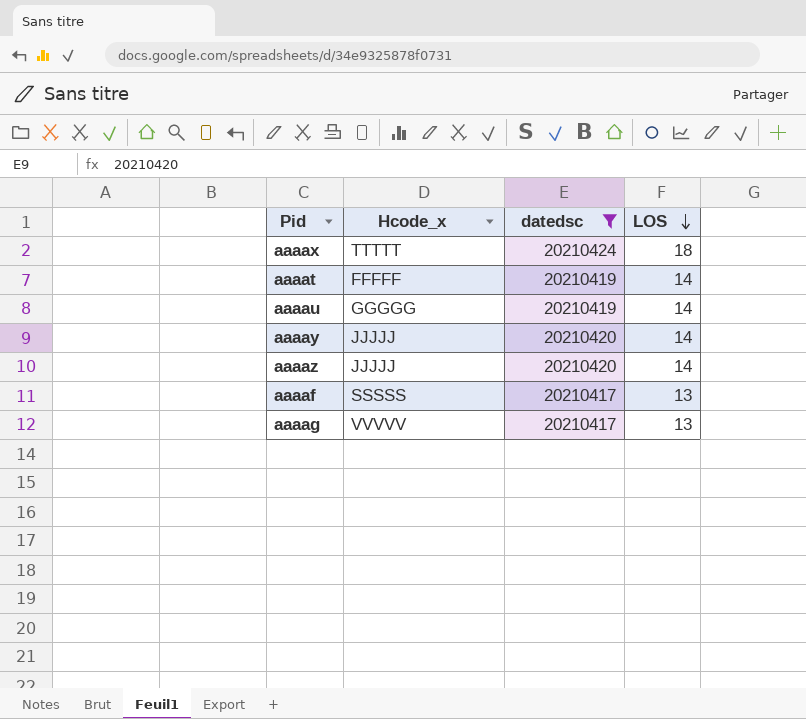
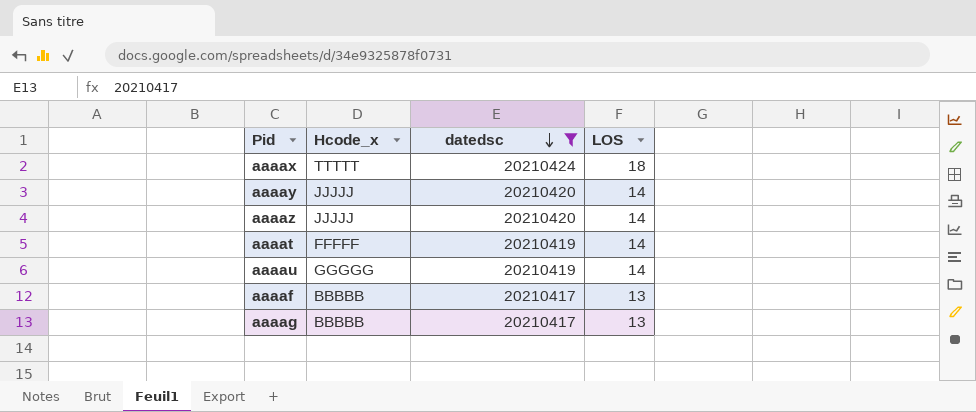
row order: LOS descending -> datedsc descending
aaaaf | Hcode_x: SSSSS -> BBBBB
aaaag | Hcode_x: VVVVV -> BBBBB

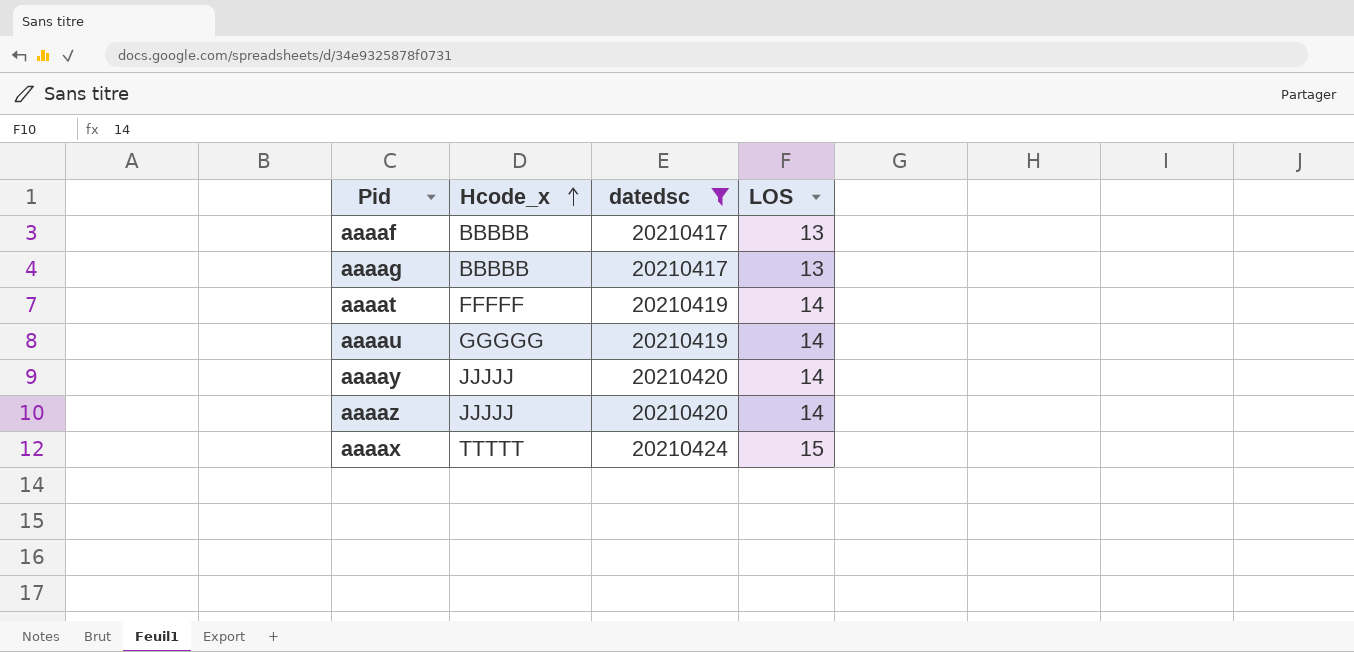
row order: datedsc descending -> Hcode_x ascending
aaaax | LOS: 18 -> 15

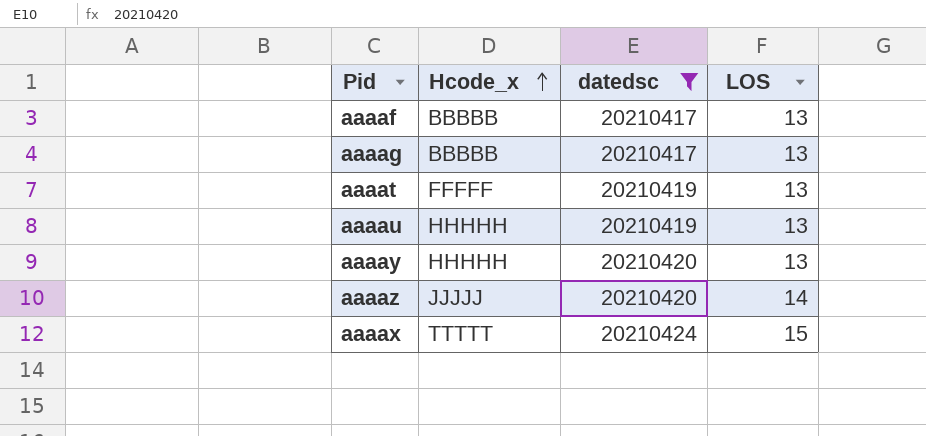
aaaat | LOS: 14 -> 13
aaaau | Hcode_x: GGGGG -> HHHHH
aaaau | LOS: 14 -> 13
aaaay | Hcode_x: JJJJJ -> HHHHH
aaaay | LOS: 14 -> 13

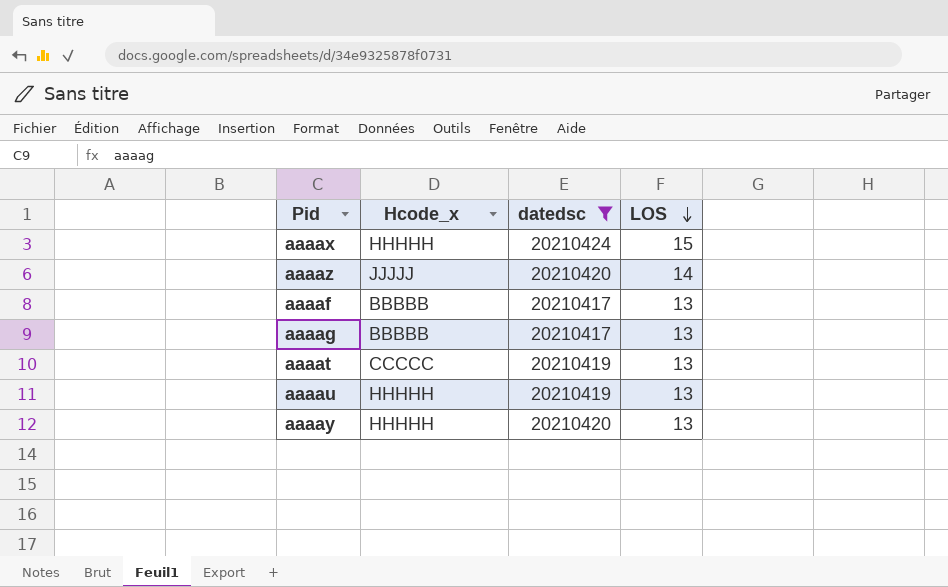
row order: Hcode_x ascending -> LOS descending
aaaax | Hcode_x: TTTTT -> HHHHH
aaaat | Hcode_x: FFFFF -> CCCCC

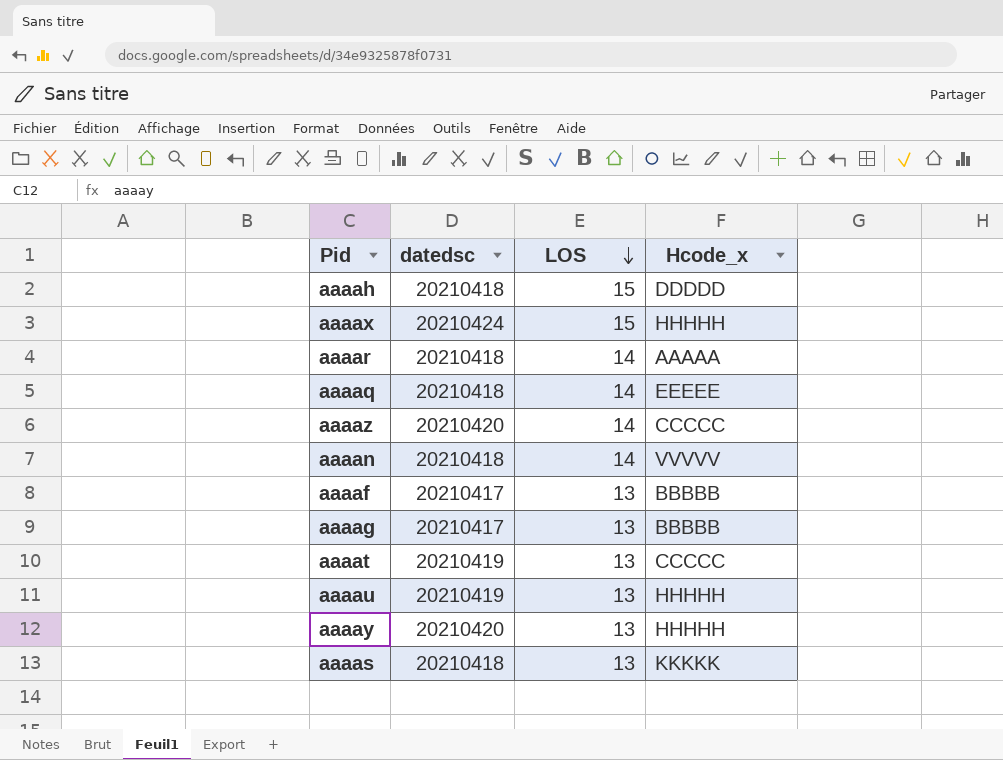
filter: datedsc != 20210418 -> none
column Hcode_x | position: 2 -> 4
aaaaz | Hcode_x: JJJJJ -> CCCCC

